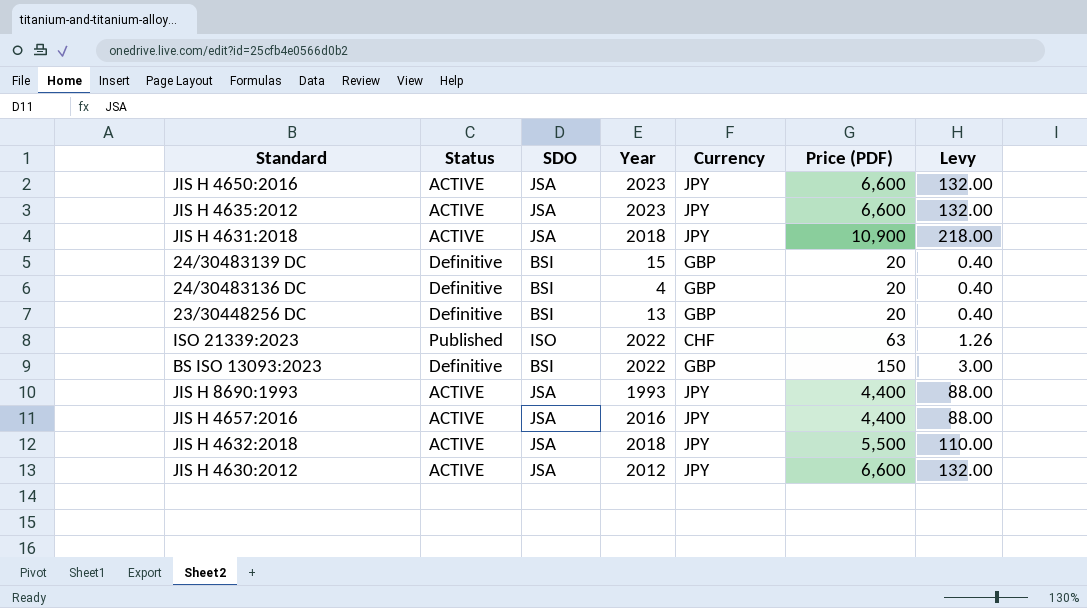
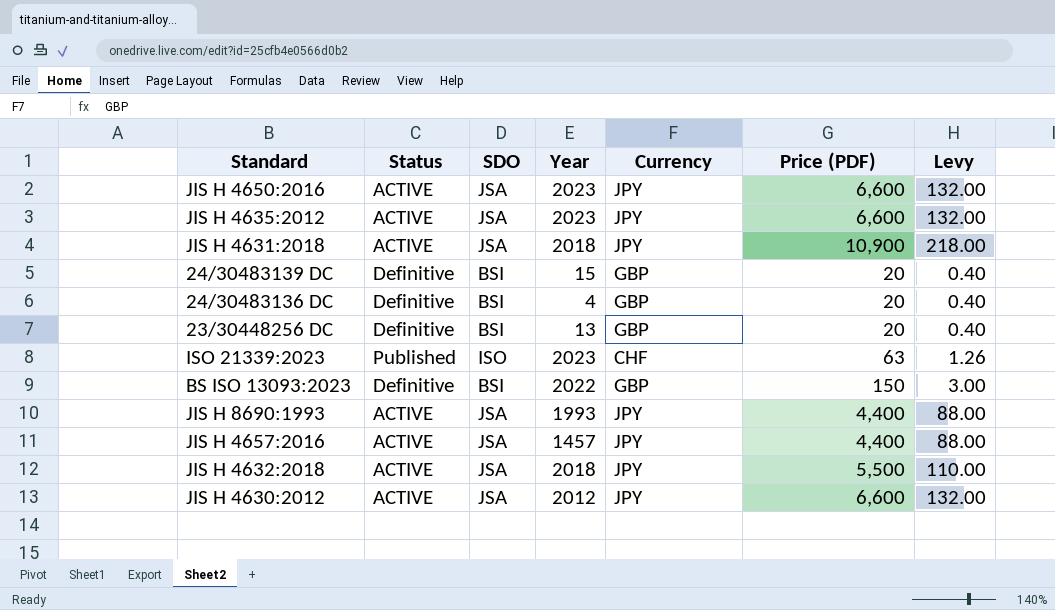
ISO 21339:2023 | Year: 2022 -> 2023
JIS H 4657:2016 | Year: 2016 -> 1457

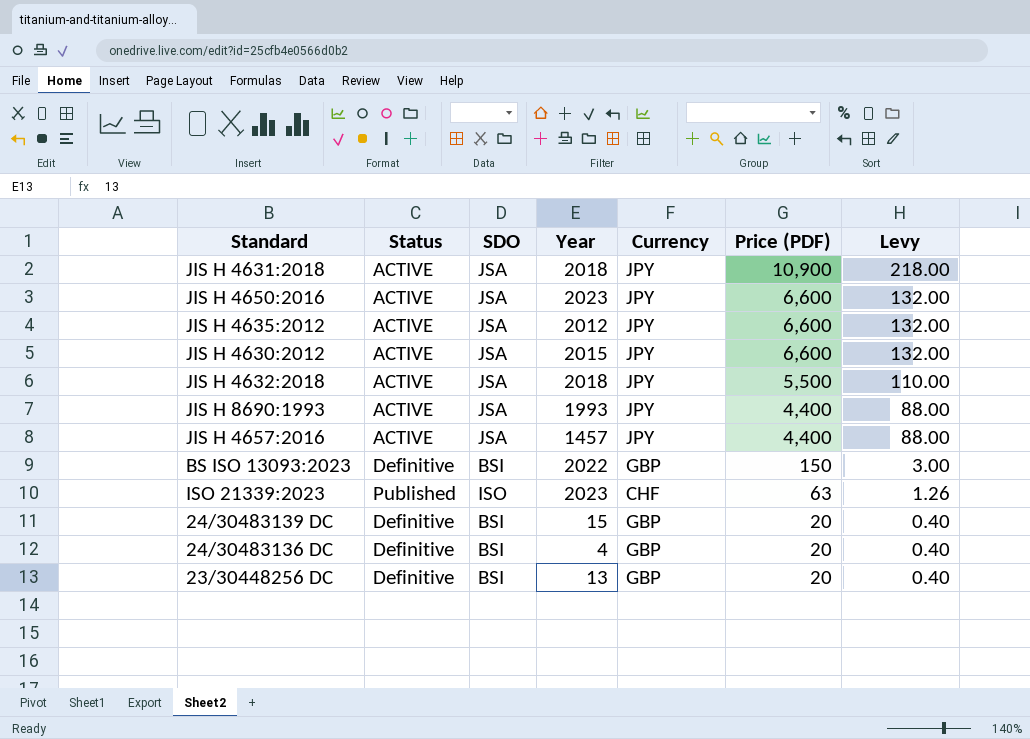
row order: none -> Price (PDF) descending
JIS H 4635:2012 | Year: 2023 -> 2012
JIS H 4630:2012 | Year: 2012 -> 2015

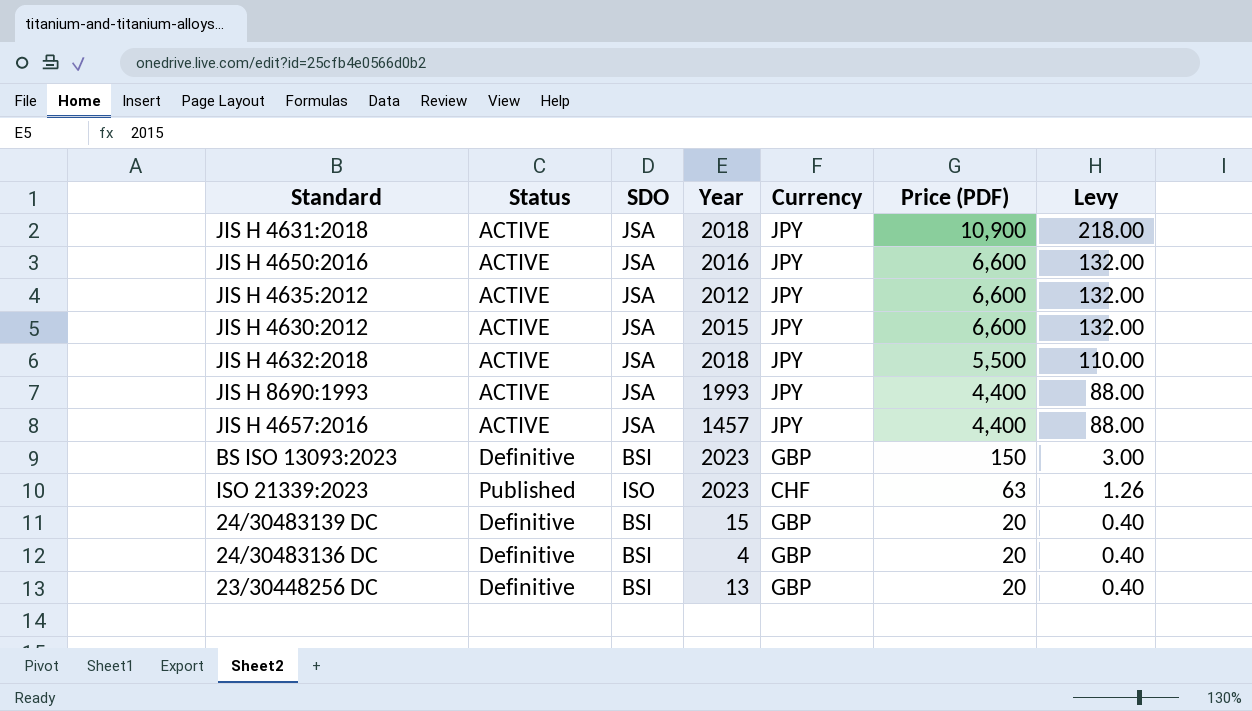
JIS H 4650:2016 | Year: 2023 -> 2016
BS ISO 13093:2023 | Year: 2022 -> 2023

